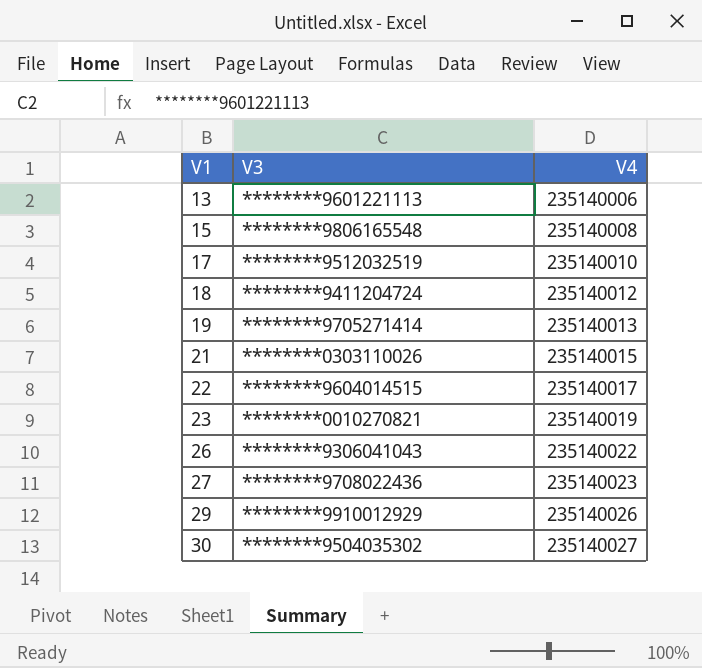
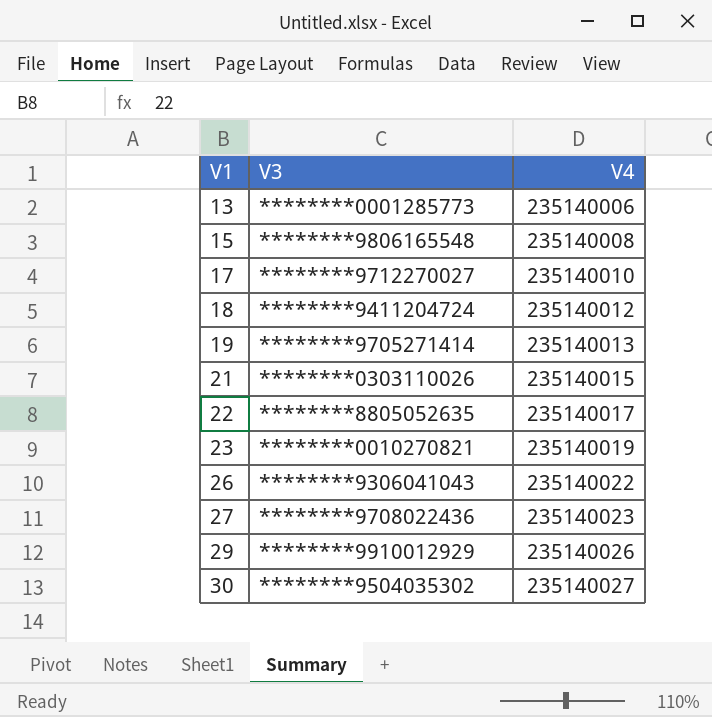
13 | V3: ********9601221113 -> ********0001285773
17 | V3: ********9512032519 -> ********9712270027
22 | V3: ********9604014515 -> ********8805052635

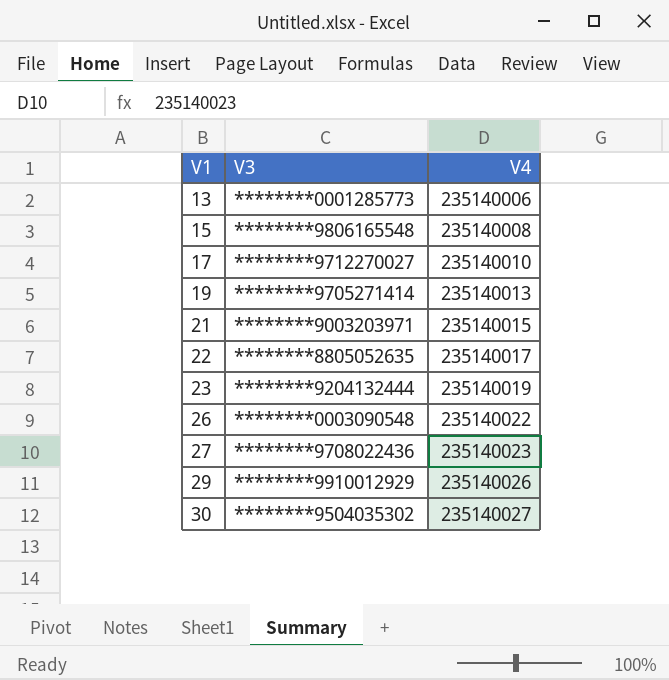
row 18: ********9411204724 | 235140012 -> none
21 | V3: ********0303110026 -> ********9003203971
23 | V3: ********0010270821 -> ********9204132444
26 | V3: ********9306041043 -> ********0003090548

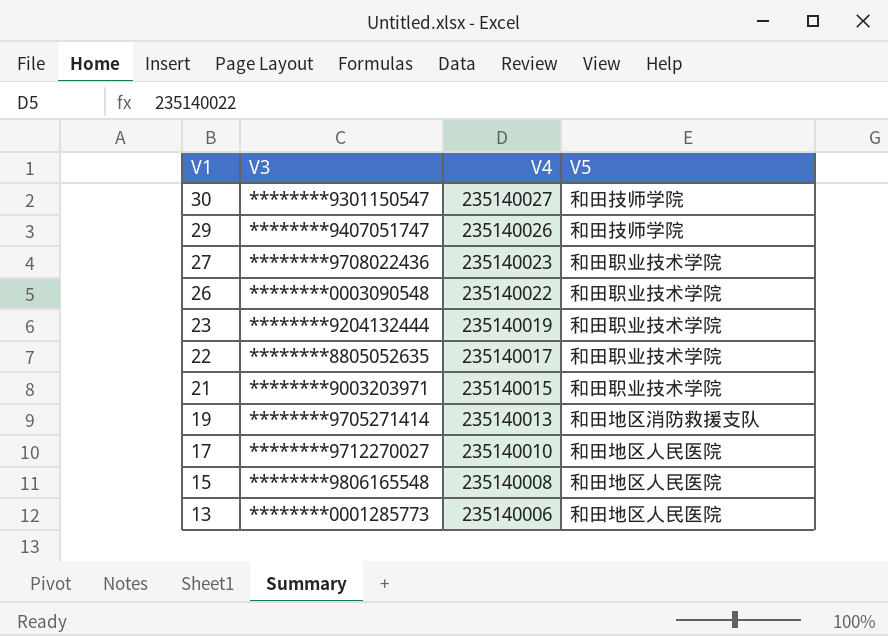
row order: V1 ascending -> V1 descending
column V5 | position: none -> 4
30 | V3: ********9504035302 -> ********9301150547
29 | V3: ********9910012929 -> ********9407051747

